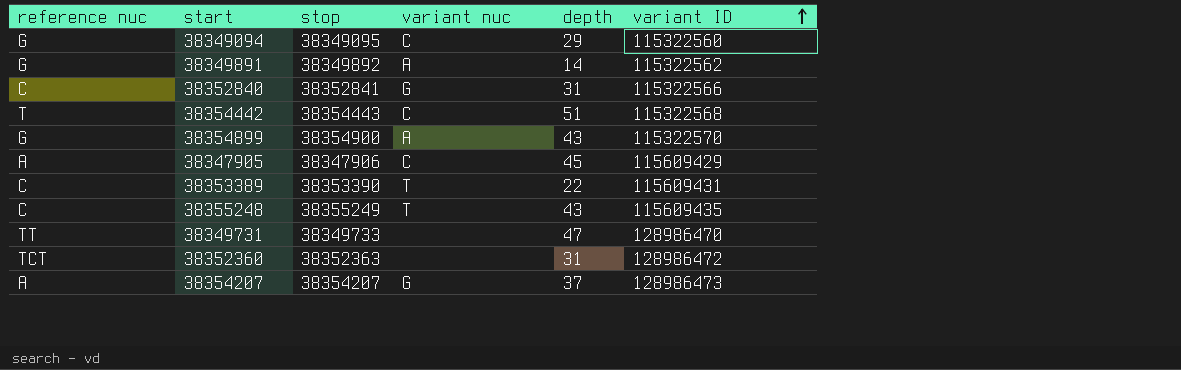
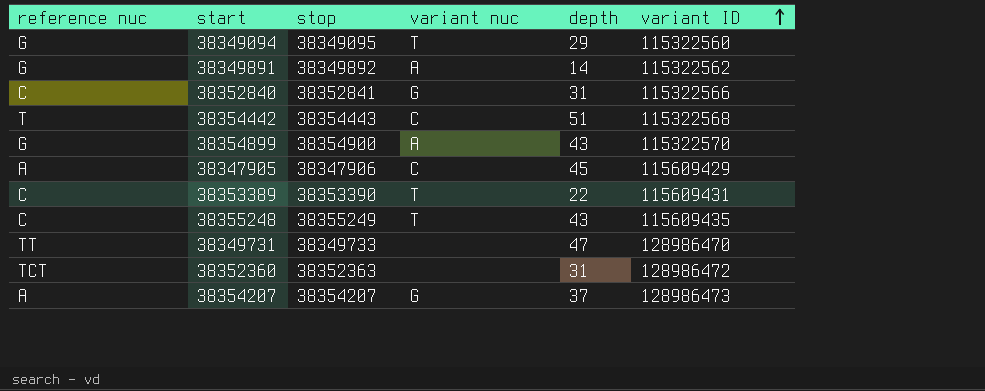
38349094 | variant nuc: C -> T

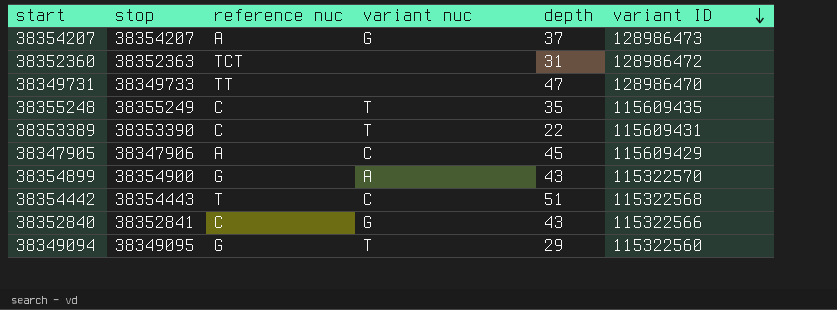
row order: variant ID ascending -> variant ID descending
column reference nuc | position: 1 -> 3
row 38349891: G | 38349892 | A | 14 | 115322562 -> none
38355248 | depth: 43 -> 35
38352840 | depth: 31 -> 43

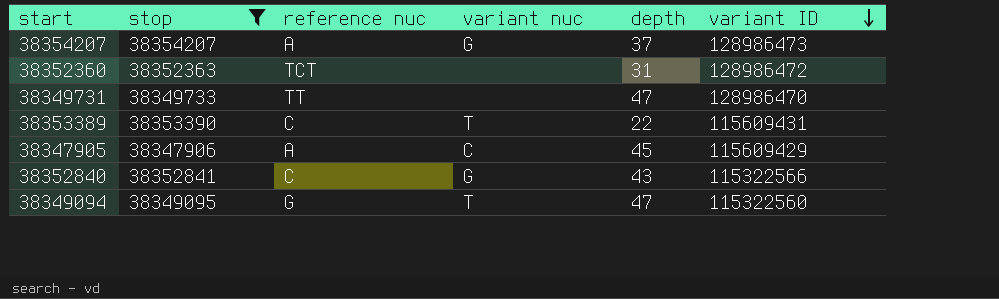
filter: none -> stop <= 38354207
38349094 | depth: 29 -> 47

